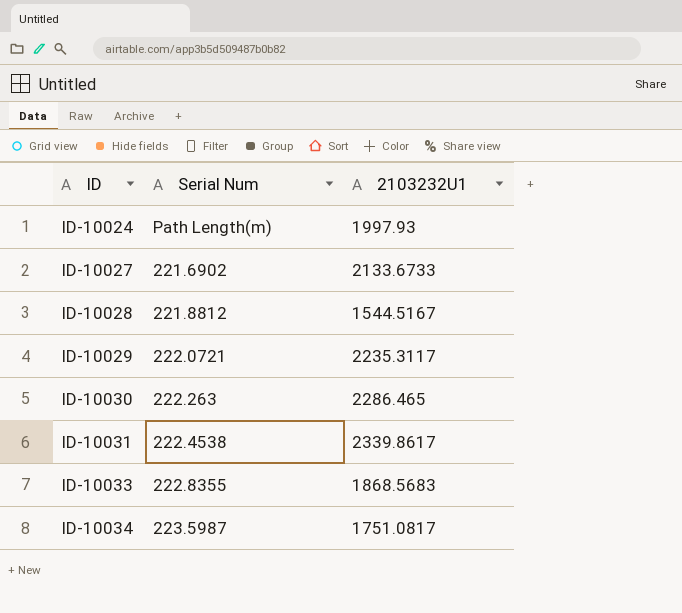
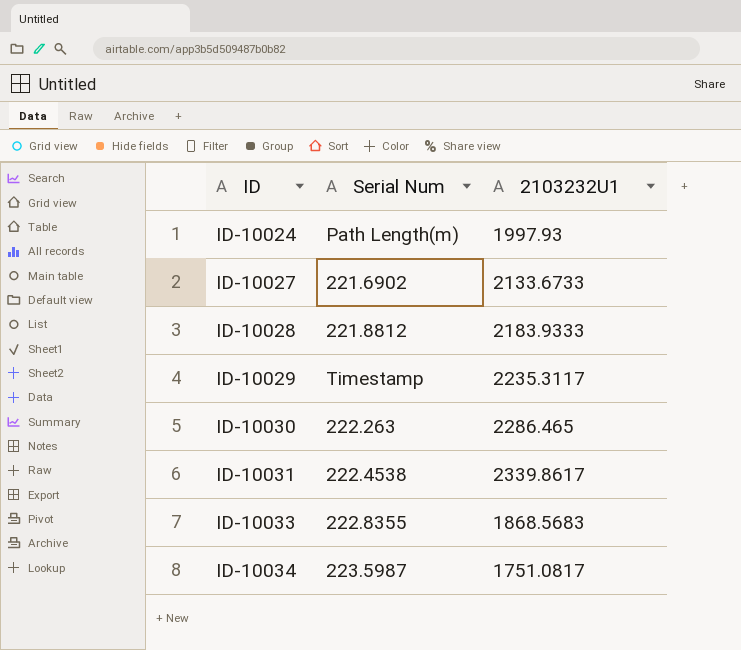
ID-10028 | 2103232U1: 1544.5167 -> 2183.9333
ID-10029 | Serial Num: 222.0721 -> Timestamp

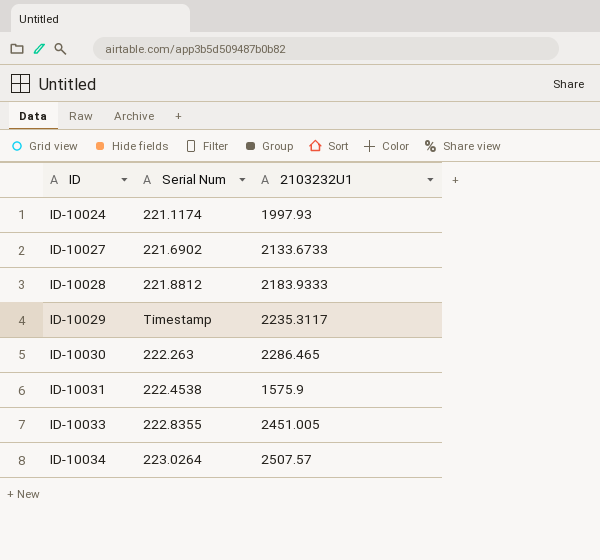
ID-10024 | Serial Num: Path Length(m) -> 221.1174
ID-10031 | 2103232U1: 2339.8617 -> 1575.9
ID-10033 | 2103232U1: 1868.5683 -> 2451.005
ID-10034 | Serial Num: 223.5987 -> 223.0264
ID-10034 | 2103232U1: 1751.0817 -> 2507.57

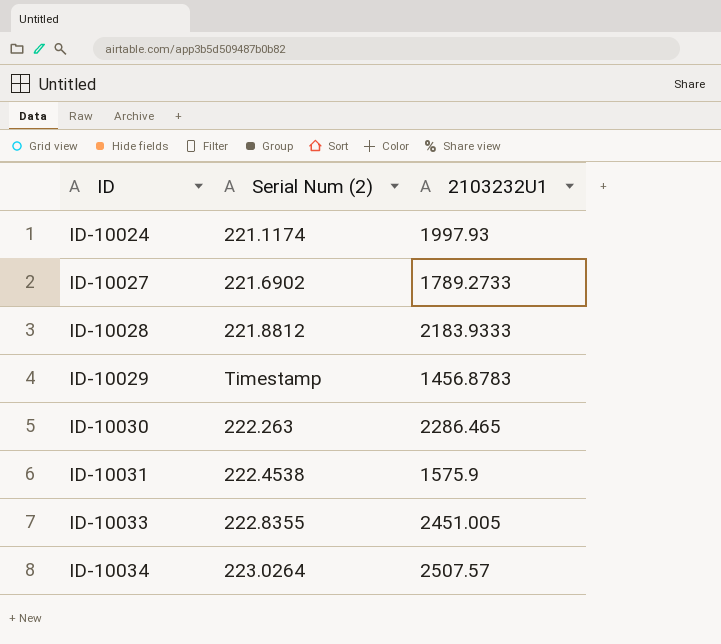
column name: Serial Num -> Serial Num (2)
ID-10027 | 2103232U1: 2133.6733 -> 1789.2733
ID-10029 | 2103232U1: 2235.3117 -> 1456.8783

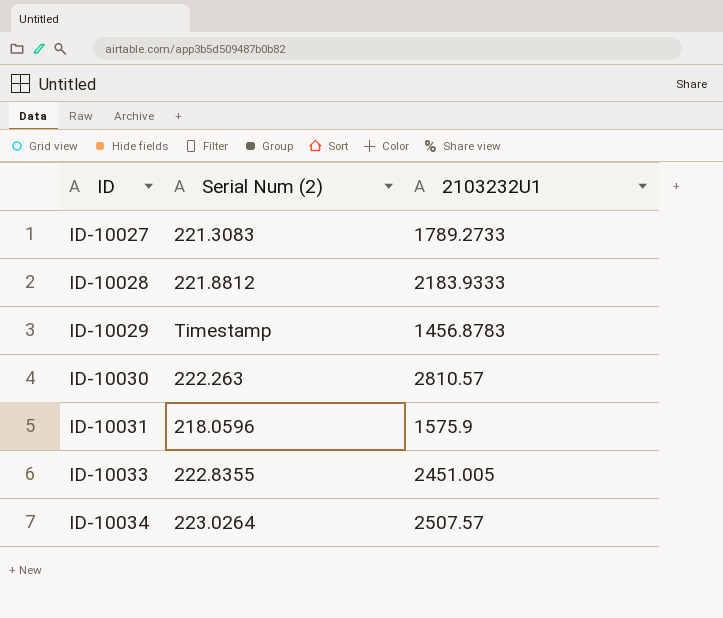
row ID-10024: 221.1174 | 1997.93 -> none
ID-10027 | Serial Num (2): 221.6902 -> 221.3083
ID-10030 | 2103232U1: 2286.465 -> 2810.57
ID-10031 | Serial Num (2): 222.4538 -> 218.0596

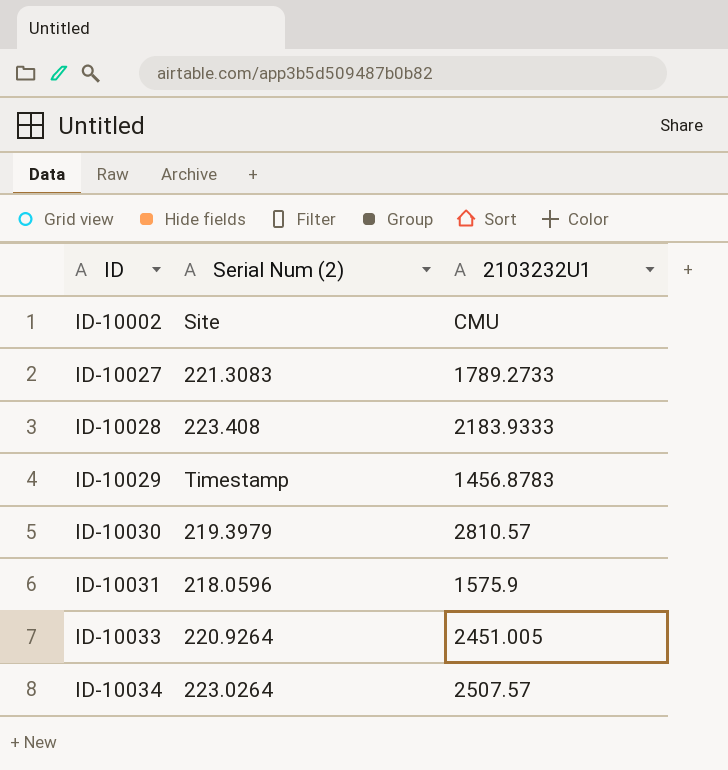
row ID-10002: none -> Site | CMU
ID-10028 | Serial Num (2): 221.8812 -> 223.408
ID-10030 | Serial Num (2): 222.263 -> 219.3979
ID-10033 | Serial Num (2): 222.8355 -> 220.9264

